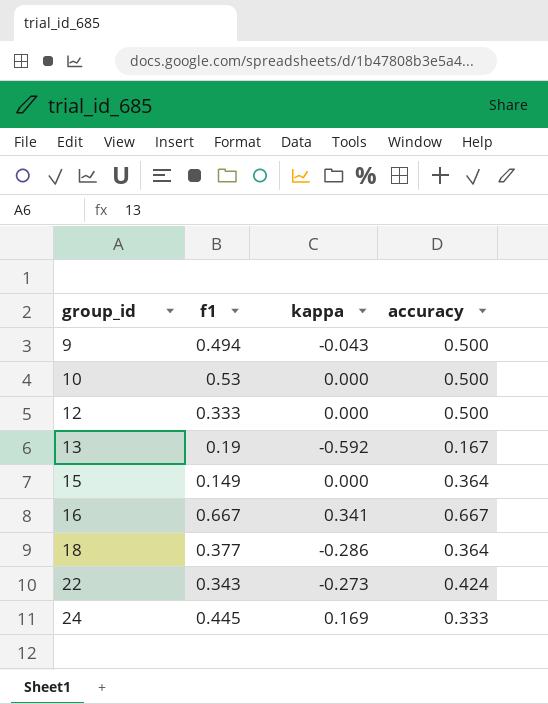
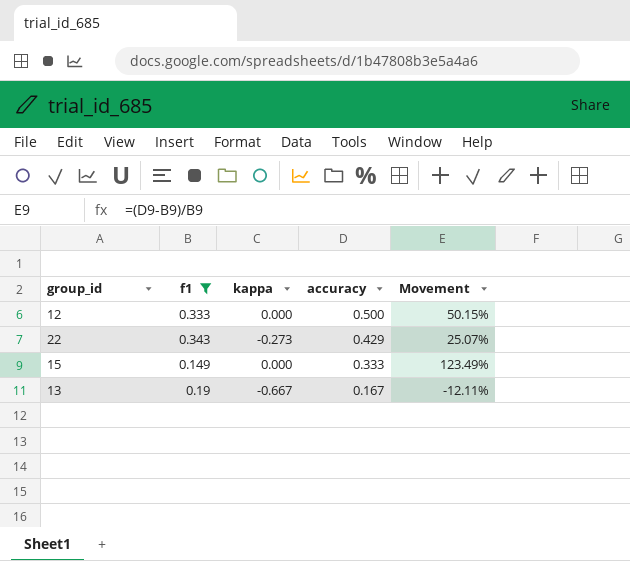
filter: none -> f1 <= 0.343
row order: group_id ascending -> accuracy descending
column Movement | formula: none -> ([accuracy] - [f1]) / [f1]
22 | accuracy: 0.424 -> 0.429
15 | accuracy: 0.364 -> 0.333
13 | kappa: -0.592 -> -0.667

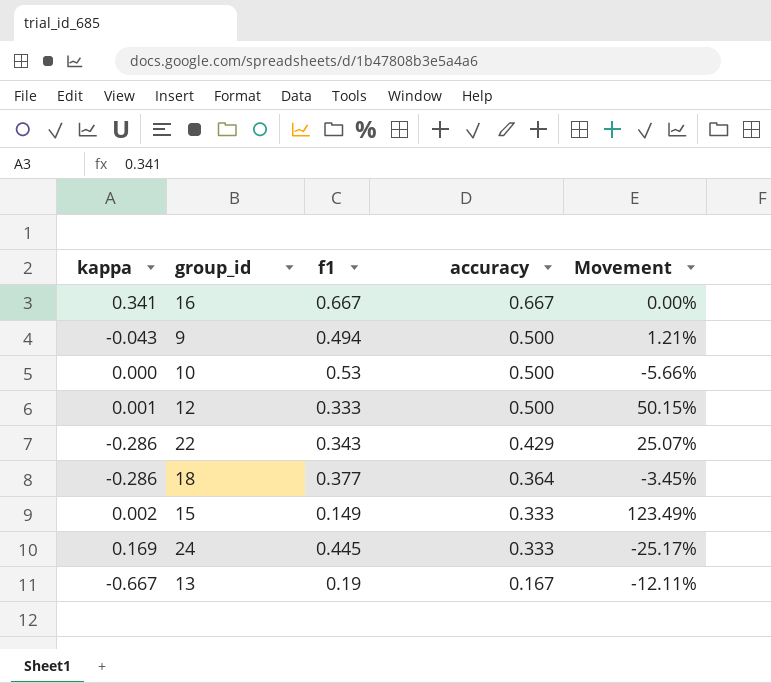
filter: f1 <= 0.343 -> none
column kappa | position: 3 -> 1
12 | kappa: 0.000 -> 0.001
22 | kappa: -0.273 -> -0.286
15 | kappa: 0.000 -> 0.002

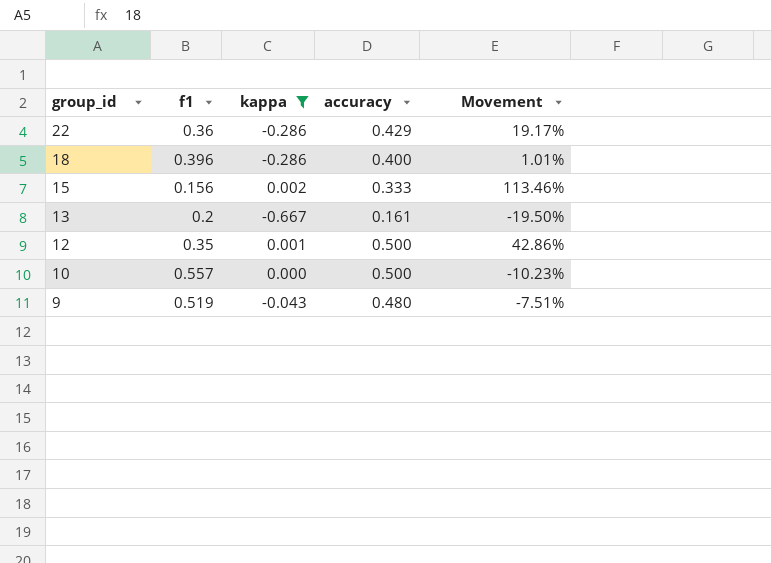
filter: none -> kappa <= 0.002
row order: accuracy descending -> group_id descending
column kappa | position: 1 -> 3
22 | f1: 0.343 -> 0.36
22 | Movement: 25.07% -> 19.17%
18 | f1: 0.377 -> 0.396
18 | accuracy: 0.364 -> 0.400
18 | Movement: -3.45% -> 1.01%
15 | f1: 0.149 -> 0.156
15 | Movement: 123.49% -> 113.46%
13 | f1: 0.19 -> 0.2
13 | accuracy: 0.167 -> 0.161
13 | Movement: -12.11% -> -19.50%
12 | f1: 0.333 -> 0.35
12 | Movement: 50.15% -> 42.86%
10 | f1: 0.53 -> 0.557
10 | Movement: -5.66% -> -10.23%
9 | f1: 0.494 -> 0.519
9 | accuracy: 0.500 -> 0.480
9 | Movement: 1.21% -> -7.51%

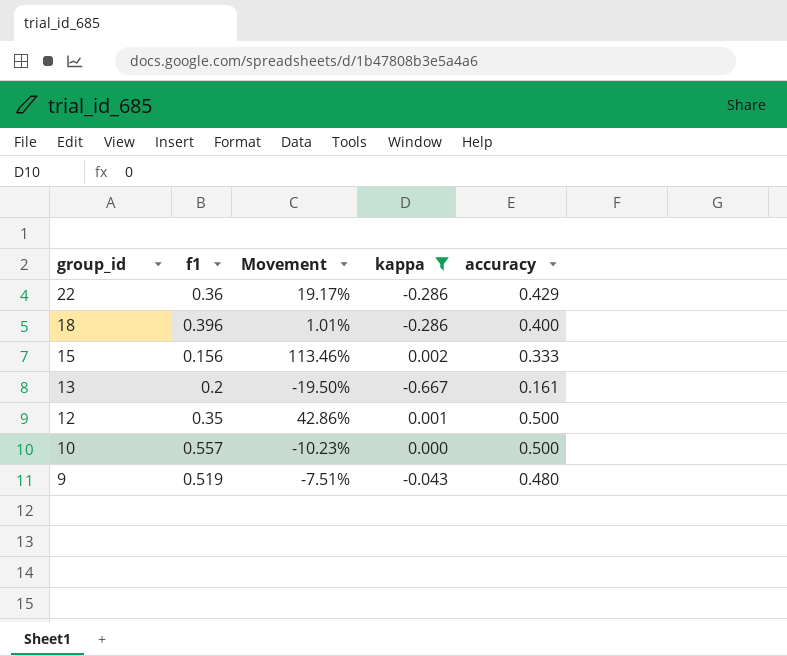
column Movement | position: 5 -> 3

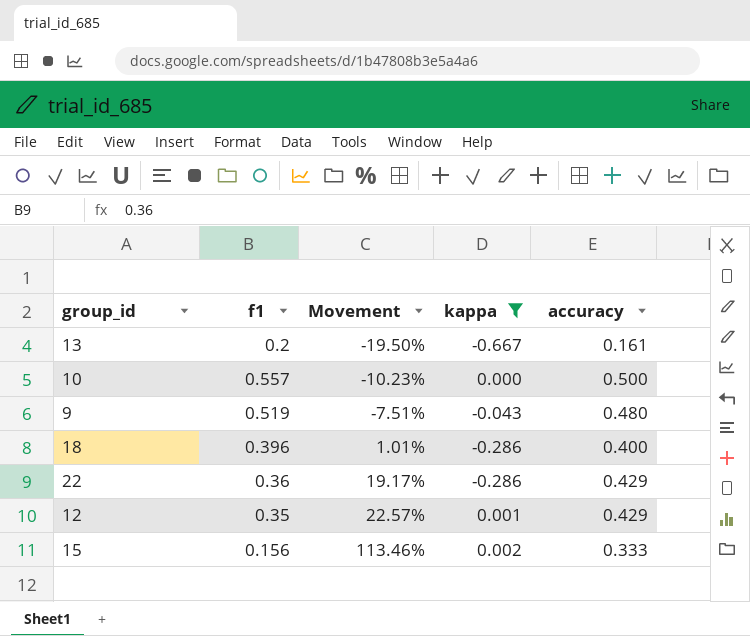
row order: group_id descending -> Movement ascending
12 | Movement: 42.86% -> 22.57%
12 | accuracy: 0.500 -> 0.429

